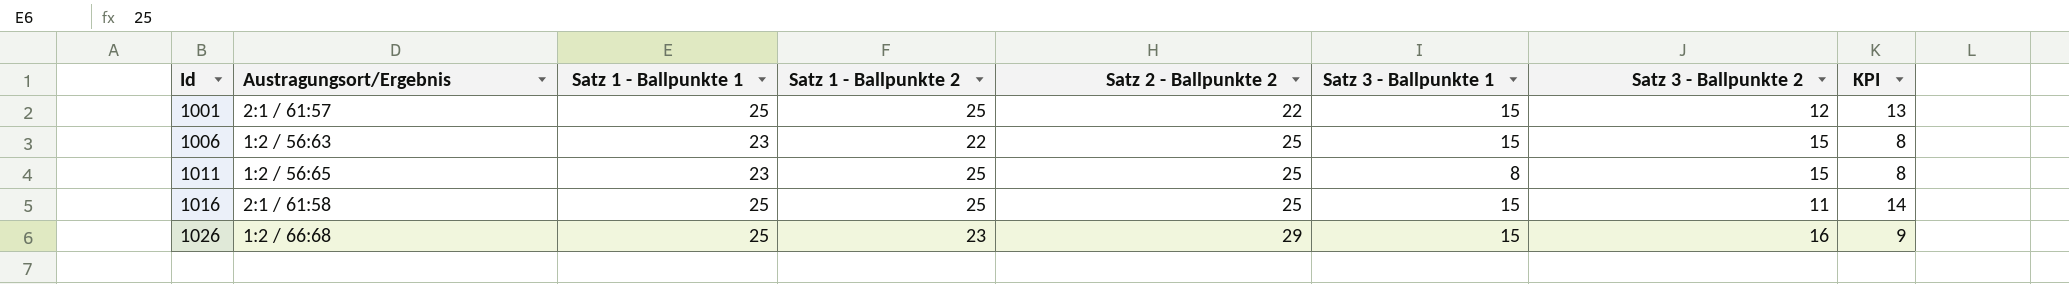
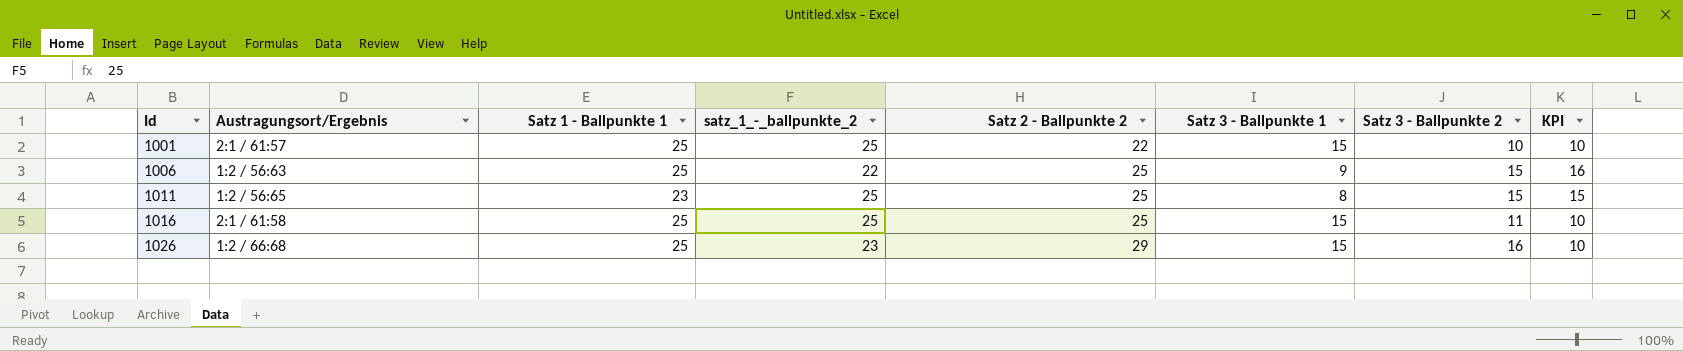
column name: Satz 1 - Ballpunkte 2 -> satz_1_-_ballpunkte_2
column KPI | formula: [Satz 1 - Ballpunkte 1] - [Satz 3 - Ballpunkte 2] -> [Satz 1 - Ballpunkte 1] - [Satz 3 - Ballpunkte 1]
1001 | Satz 3 - Ballpunkte 2: 12 -> 10
1006 | Satz 1 - Ballpunkte 1: 23 -> 25
1006 | Satz 3 - Ballpunkte 1: 15 -> 9

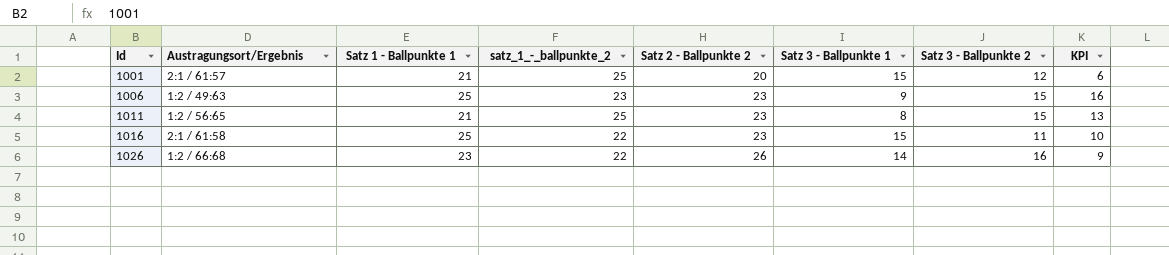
1001 | Satz 1 - Ballpunkte 1: 25 -> 21
1001 | Satz 2 - Ballpunkte 2: 22 -> 20
1001 | Satz 3 - Ballpunkte 2: 10 -> 12
1001 | KPI: 10 -> 6
1006 | Austragungsort/Ergebnis: 1:2 / 56:63 -> 1:2 / 49:63
1006 | satz_1_-_ballpunkte_2: 22 -> 23
1006 | Satz 2 - Ballpunkte 2: 25 -> 23
1011 | Satz 1 - Ballpunkte 1: 23 -> 21
1011 | Satz 2 - Ballpunkte 2: 25 -> 23
1011 | KPI: 15 -> 13
1016 | satz_1_-_ballpunkte_2: 25 -> 22
1016 | Satz 2 - Ballpunkte 2: 25 -> 23
1026 | Satz 1 - Ballpunkte 1: 25 -> 23
1026 | satz_1_-_ballpunkte_2: 23 -> 22
1026 | Satz 2 - Ballpunkte 2: 29 -> 26
1026 | Satz 3 - Ballpunkte 1: 15 -> 14
1026 | KPI: 10 -> 9

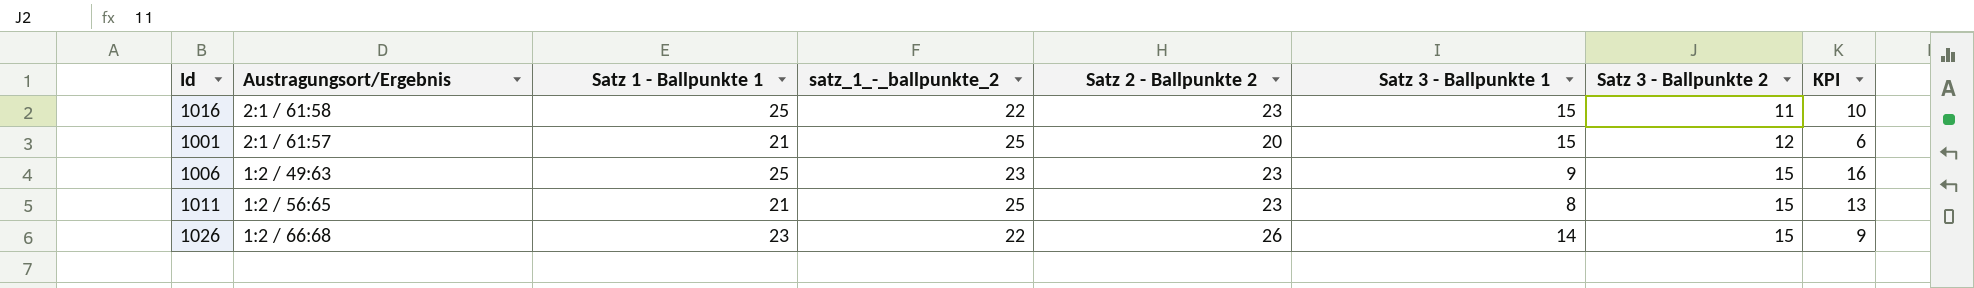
row order: Id ascending -> Satz 3 - Ballpunkte 2 ascending
1026 | Satz 3 - Ballpunkte 2: 16 -> 15

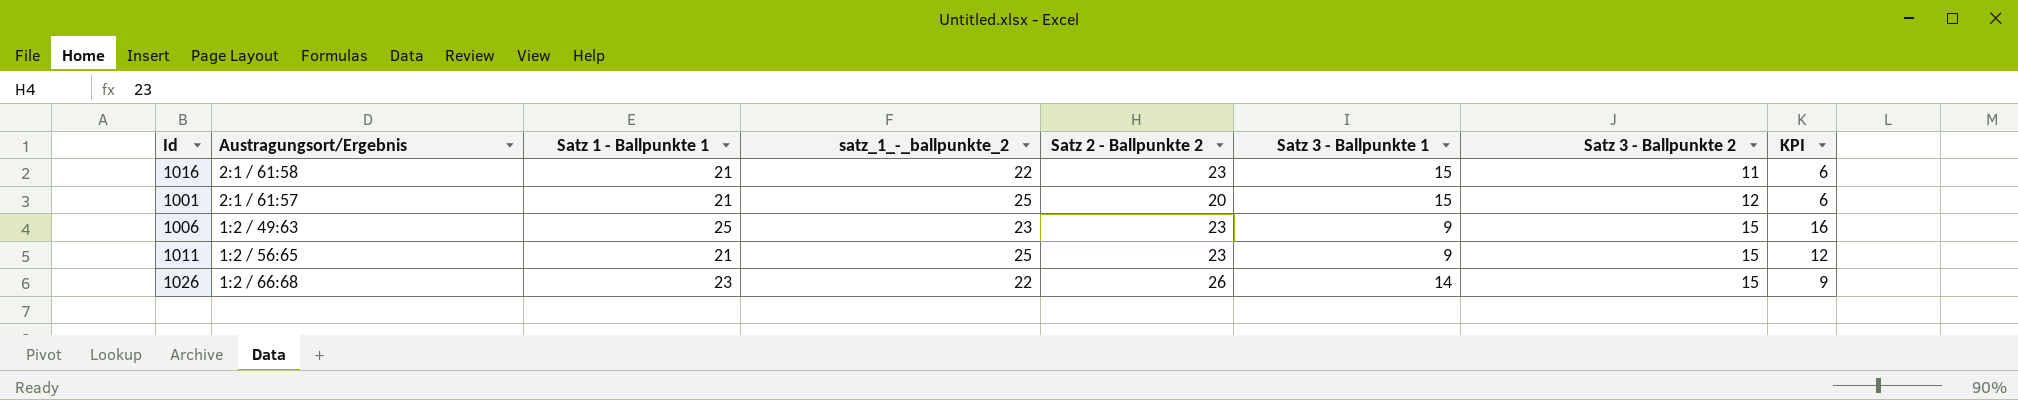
1016 | Satz 1 - Ballpunkte 1: 25 -> 21
1016 | KPI: 10 -> 6
1011 | Satz 3 - Ballpunkte 1: 8 -> 9
1011 | KPI: 13 -> 12

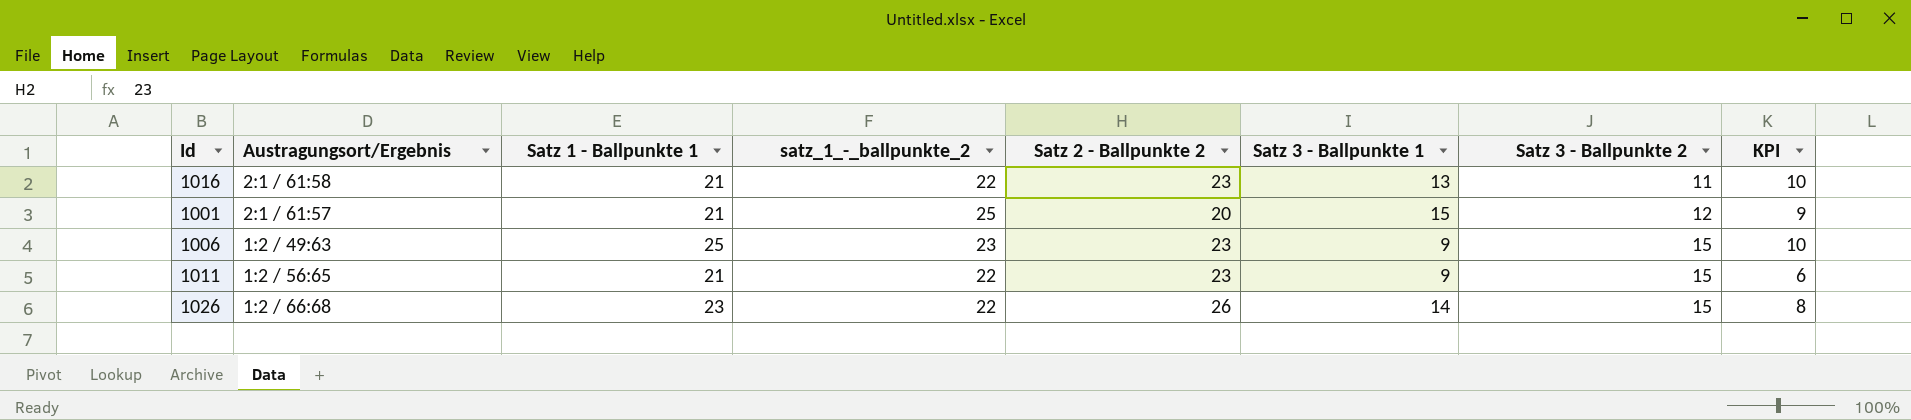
column KPI | formula: [Satz 1 - Ballpunkte 1] - [Satz 3 - Ballpunkte 1] -> [Satz 1 - Ballpunkte 1] - [Satz 3 - Ballpunkte 2]
1016 | Satz 3 - Ballpunkte 1: 15 -> 13
1011 | satz_1_-_ballpunkte_2: 25 -> 22

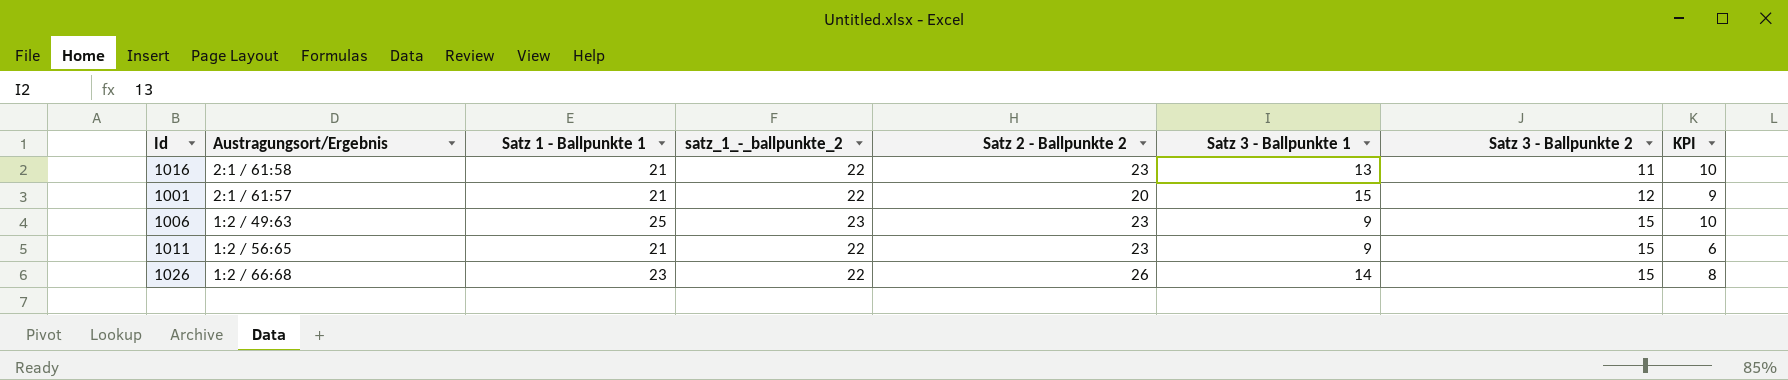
1001 | satz_1_-_ballpunkte_2: 25 -> 22

